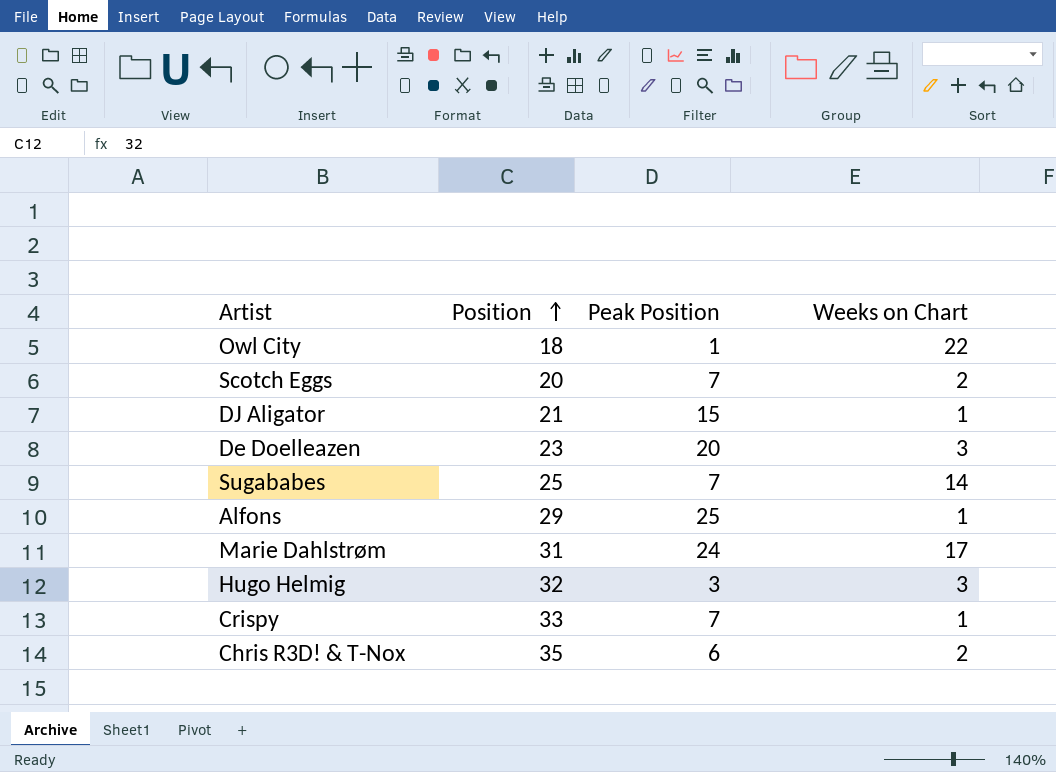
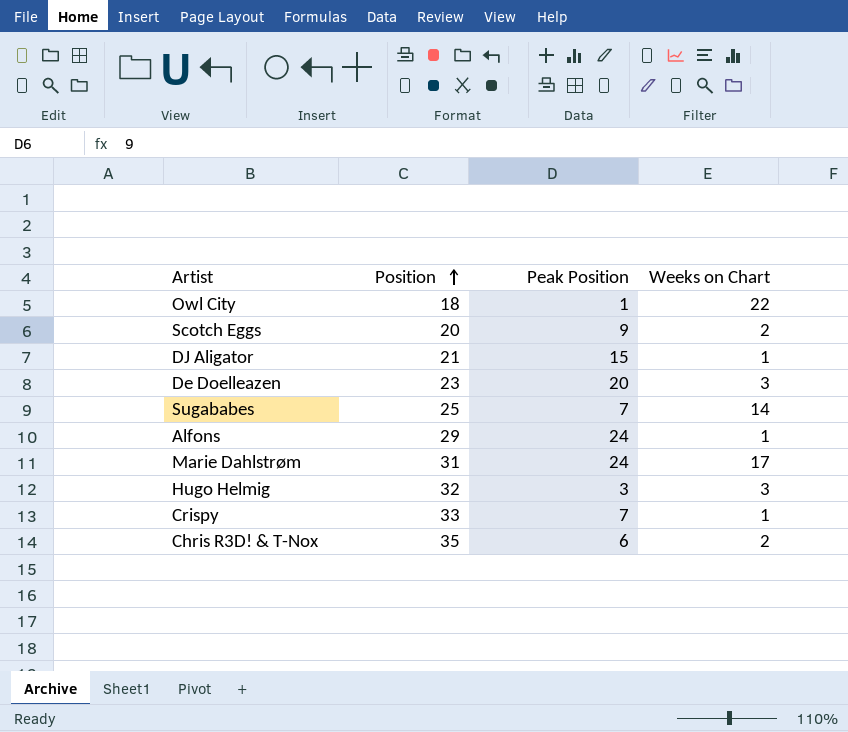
Scotch Eggs | Peak Position: 7 -> 9
Alfons | Peak Position: 25 -> 24

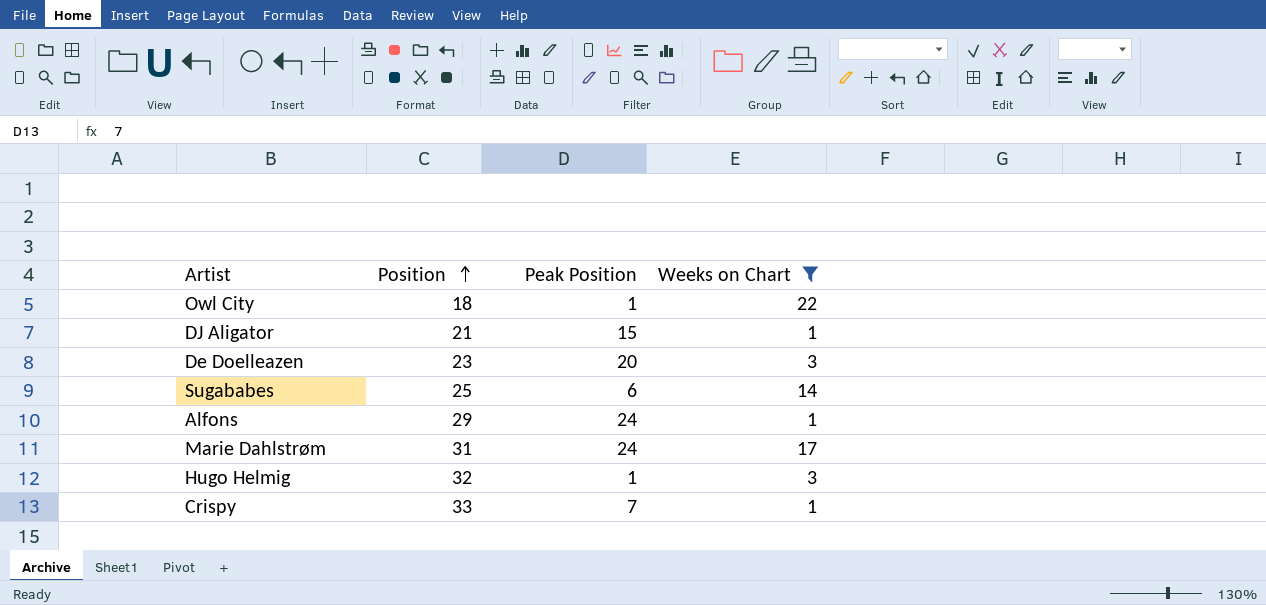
filter: none -> Weeks on Chart != 2
Sugababes | Peak Position: 7 -> 6
Hugo Helmig | Peak Position: 3 -> 1

